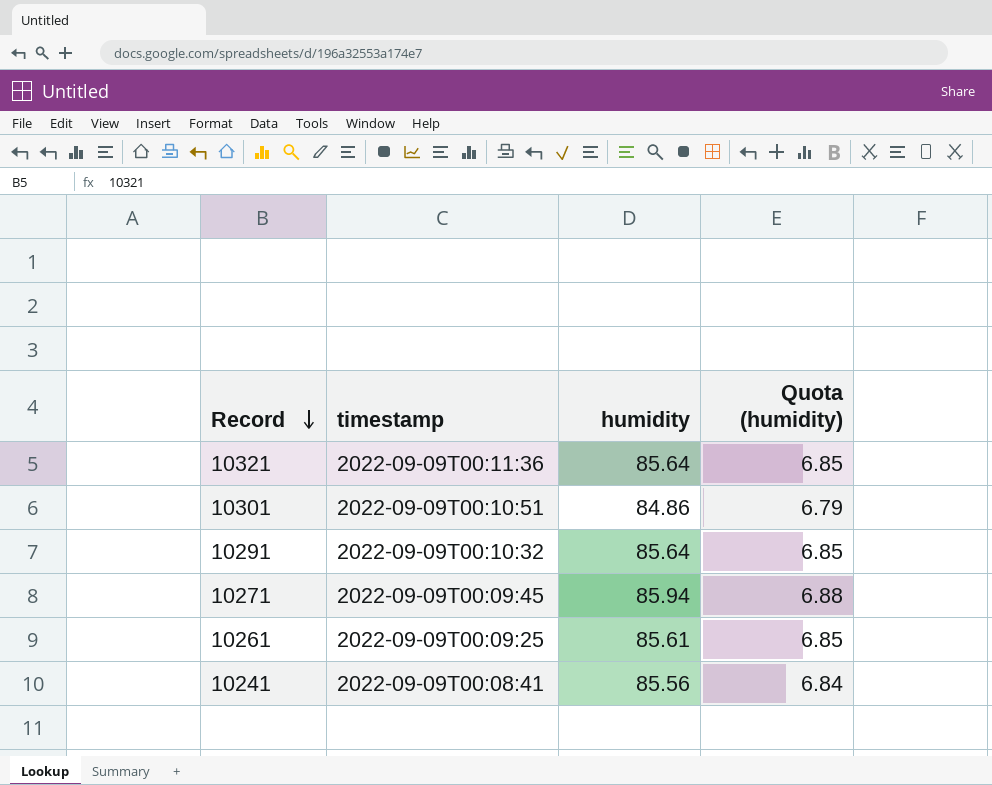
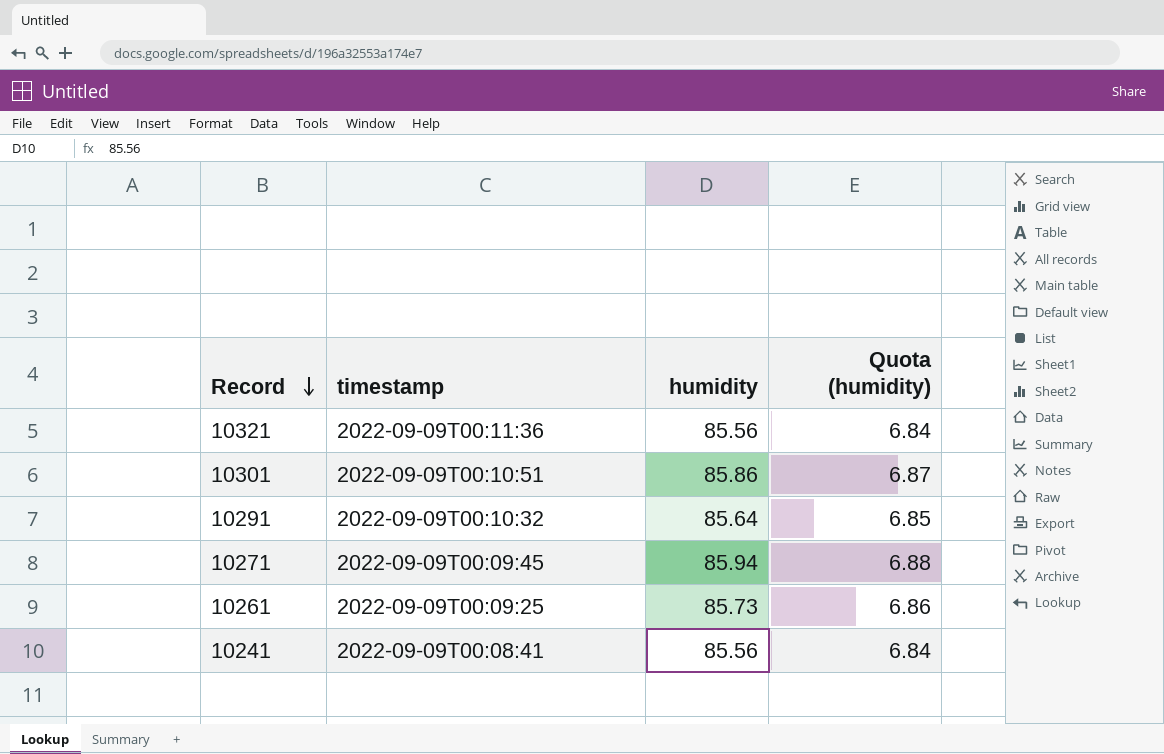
10321 | humidity: 85.64 -> 85.56
10321 | Quota (humidity): 6.85 -> 6.84
10301 | humidity: 84.86 -> 85.86
10301 | Quota (humidity): 6.79 -> 6.87
10261 | humidity: 85.61 -> 85.73
10261 | Quota (humidity): 6.85 -> 6.86

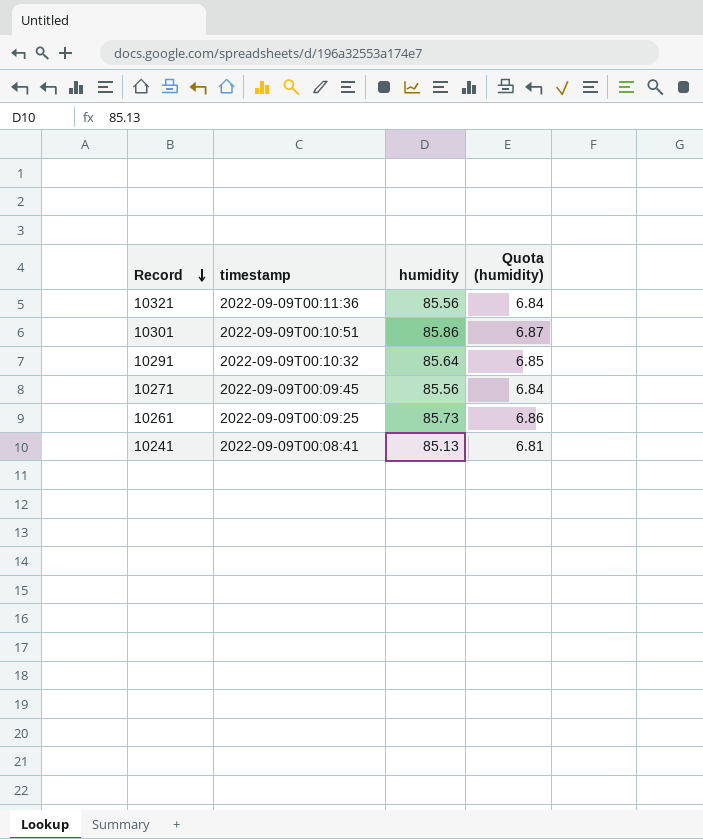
10271 | humidity: 85.94 -> 85.56
10271 | Quota (humidity): 6.88 -> 6.84
10241 | humidity: 85.56 -> 85.13
10241 | Quota (humidity): 6.84 -> 6.81

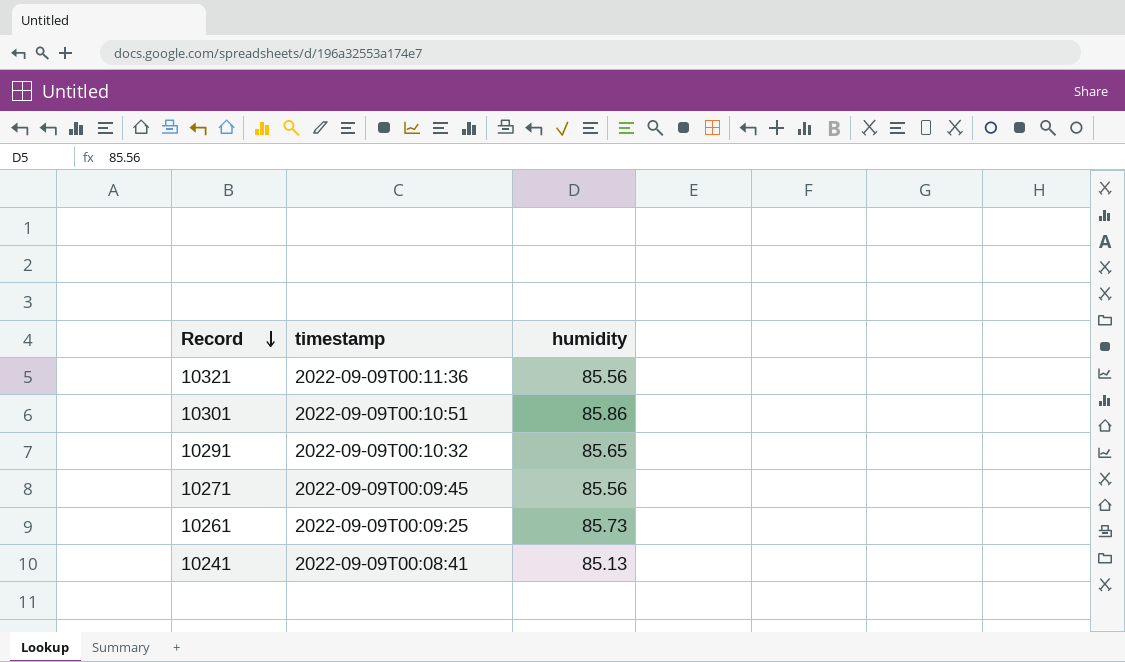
column Quota (humidity) | formula: [humidity] * 0.08 -> none
10291 | humidity: 85.64 -> 85.65

